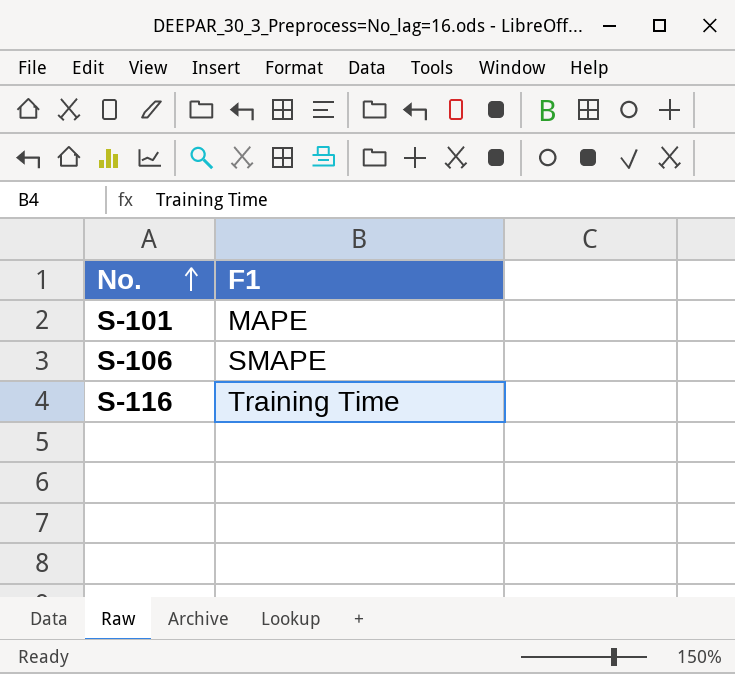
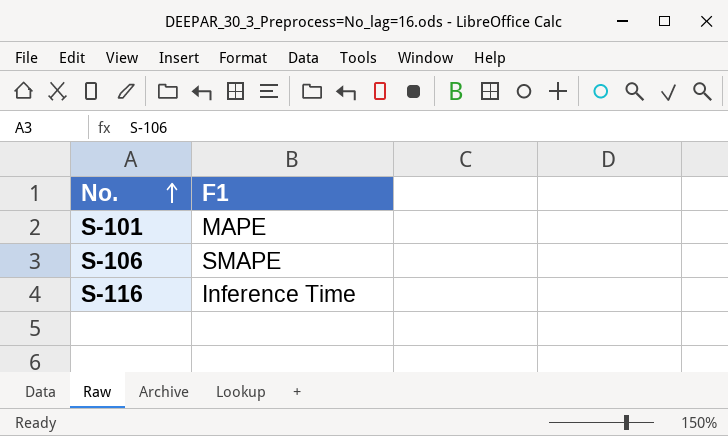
S-116 | F1: Training Time -> Inference Time

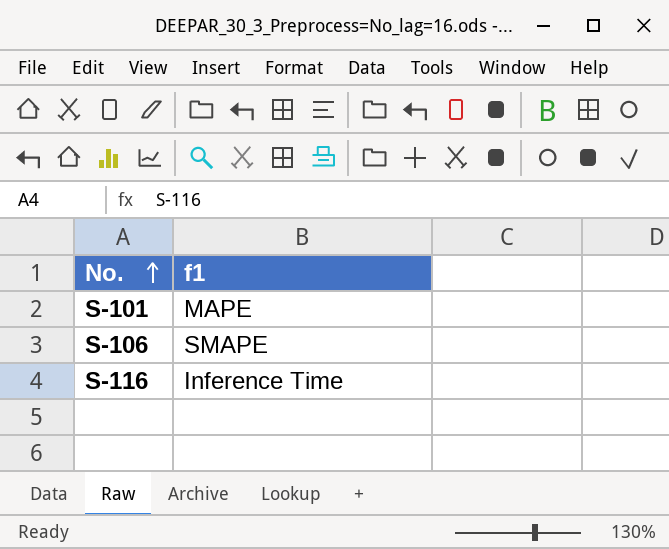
column name: F1 -> f1

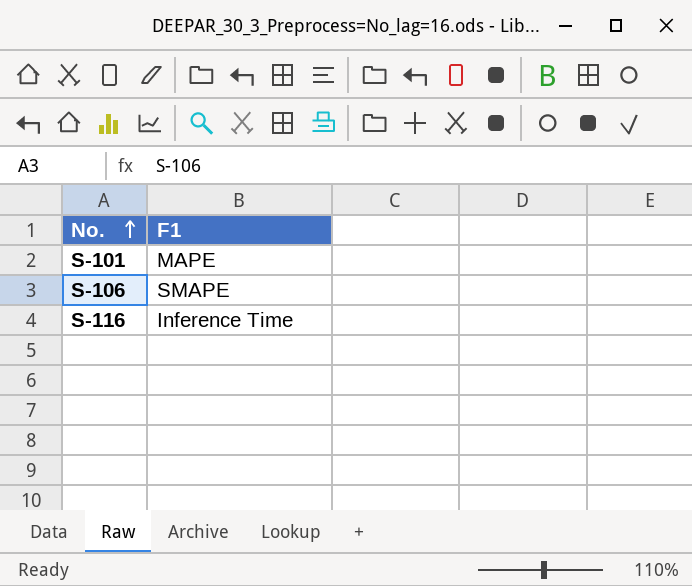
column name: f1 -> F1

